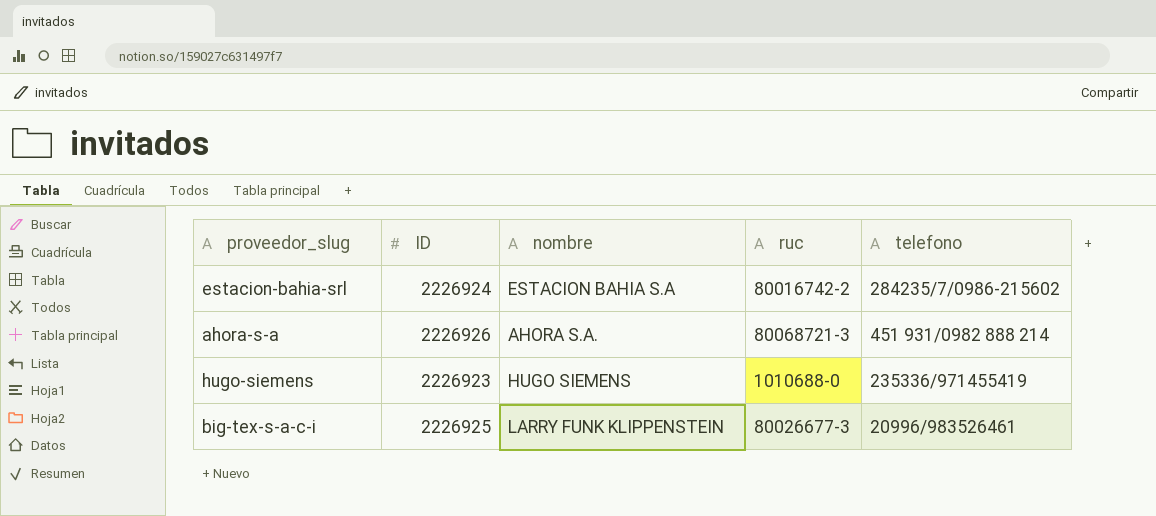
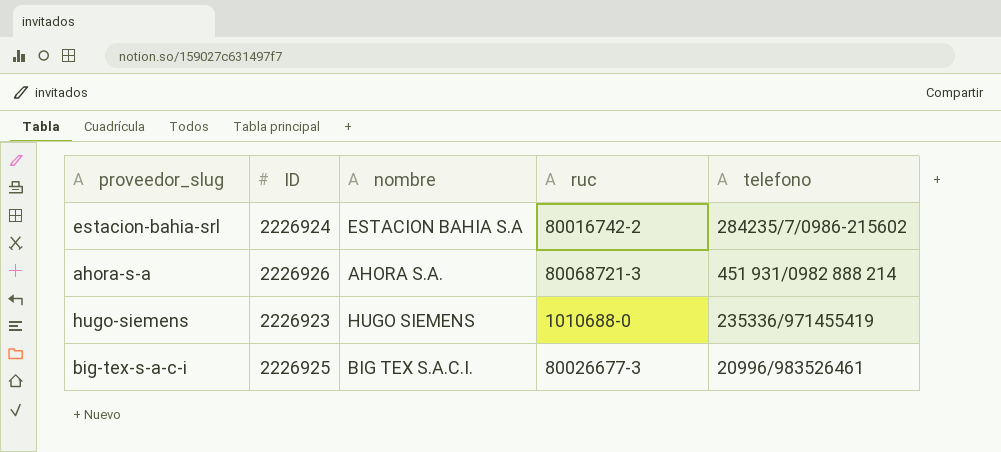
big-tex-s-a-c-i | nombre: LARRY FUNK KLIPPENSTEIN -> BIG TEX S.A.C.I.

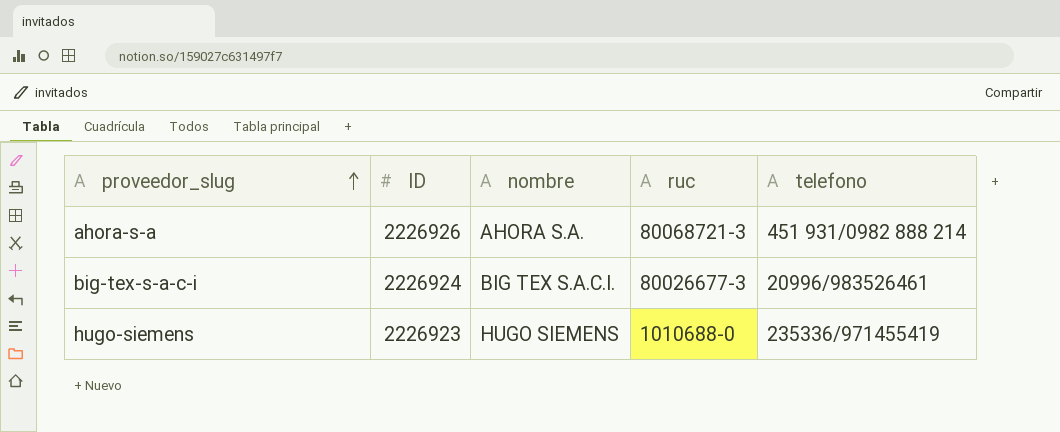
row order: none -> proveedor_slug ascending
row estacion-bahia-srl: 2226924 | ESTACION BAHIA S.A | 80016742-2 | 284235/7/0986-215602 -> none
big-tex-s-a-c-i | ID: 2226925 -> 2226924

